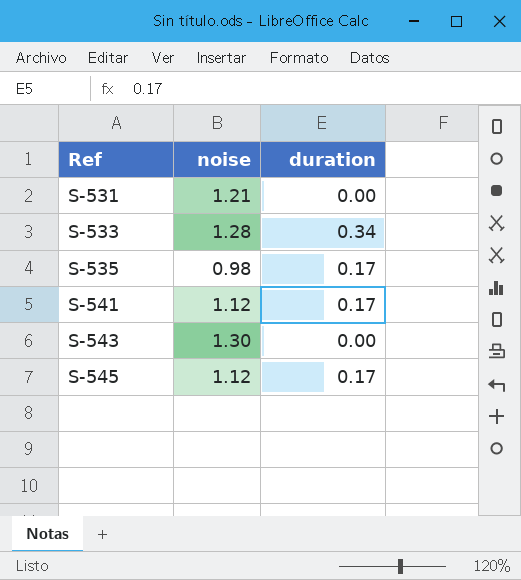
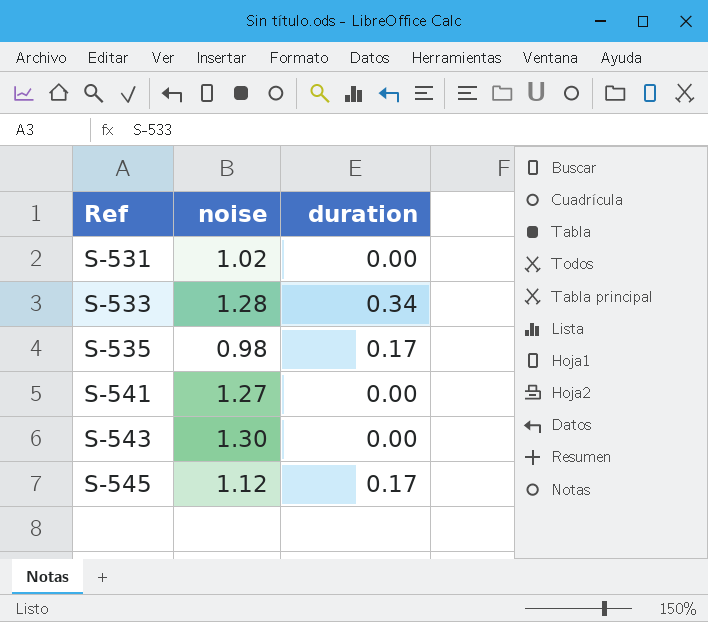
S-531 | noise: 1.21 -> 1.02
S-541 | noise: 1.12 -> 1.27
S-541 | duration: 0.17 -> 0.00

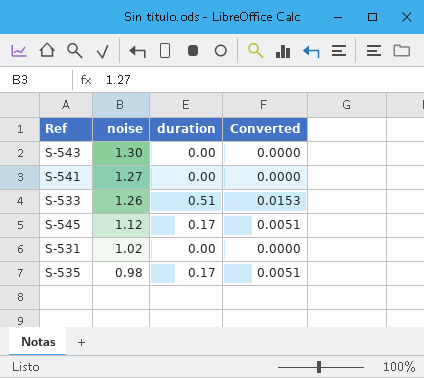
row order: Ref ascending -> noise descending
column Converted | formula: none -> [duration] * 0.03
S-533 | noise: 1.28 -> 1.26
S-533 | duration: 0.34 -> 0.51

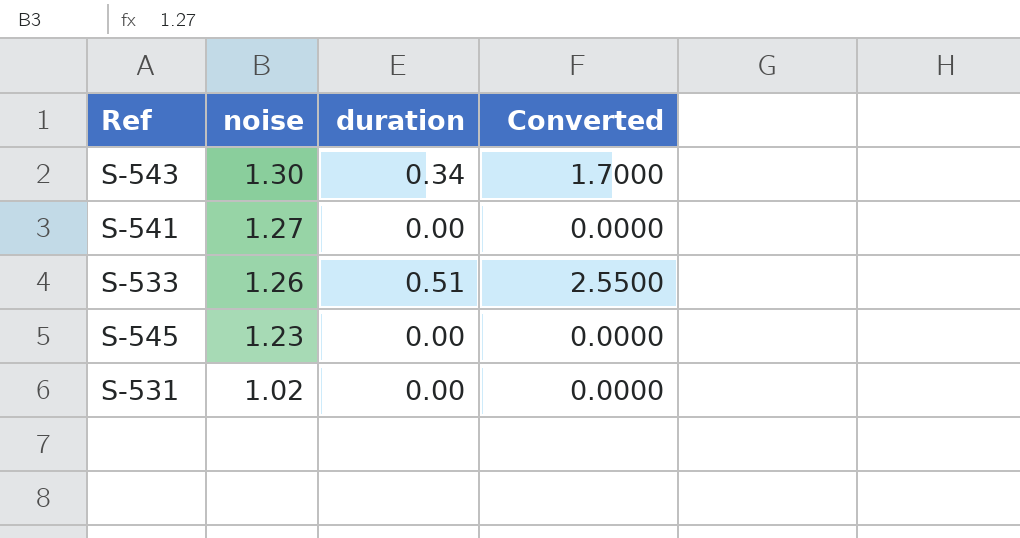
column Converted | formula: [duration] * 0.03 -> [duration] * 5
row S-535: 0.98 | 0.17 | 0.0051 -> none
S-543 | duration: 0.00 -> 0.34
S-545 | noise: 1.12 -> 1.23
S-545 | duration: 0.17 -> 0.00

